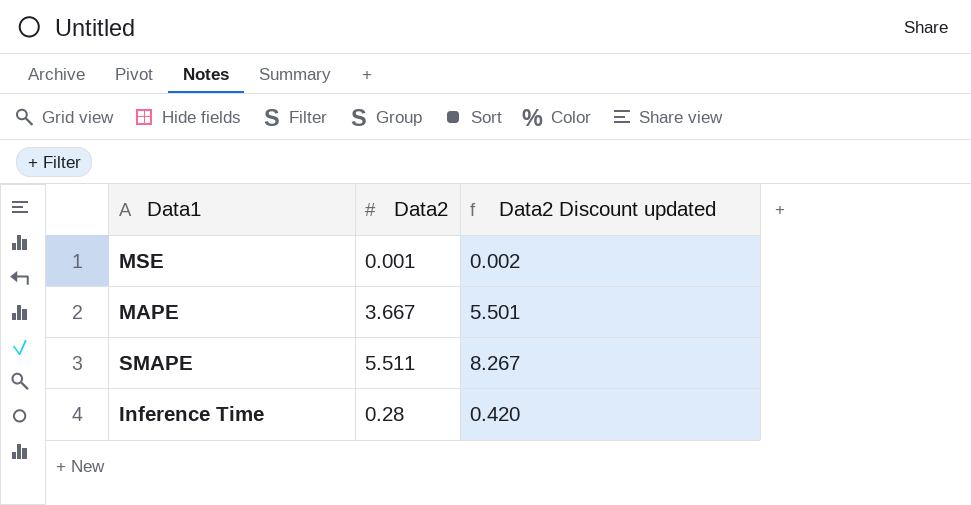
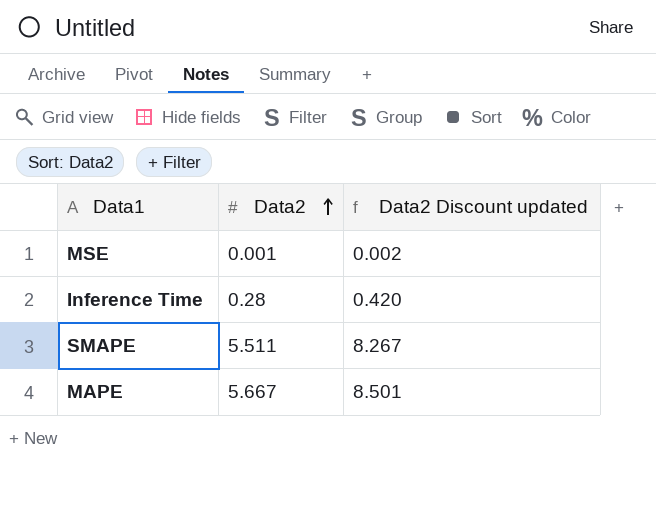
row order: none -> Data2 ascending
MAPE | Data2: 3.667 -> 5.667
MAPE | Data2 Discount updated: 5.501 -> 8.501

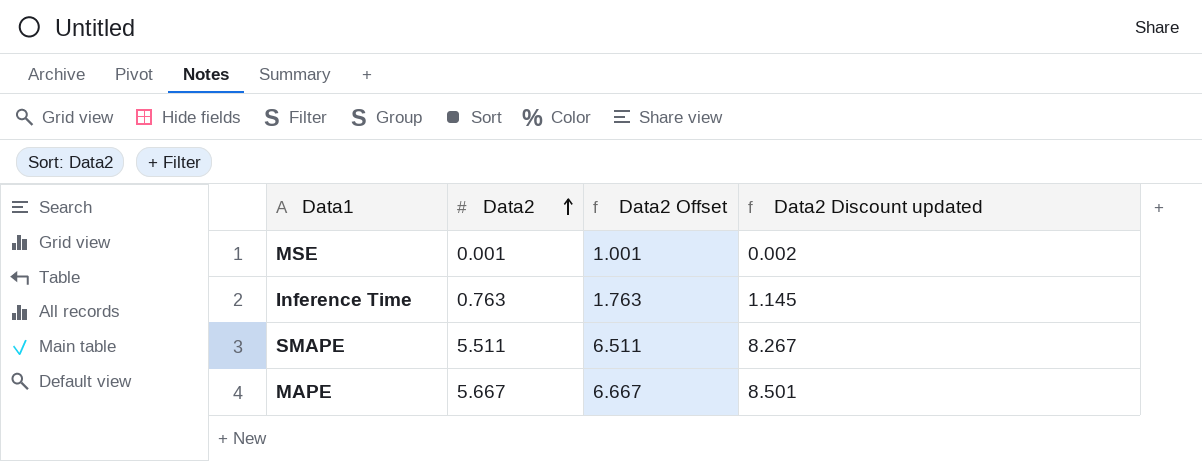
column Data2 Offset | formula: none -> [Data2] + 1
Inference Time | Data2: 0.28 -> 0.763
Inference Time | Data2 Discount updated: 0.420 -> 1.145

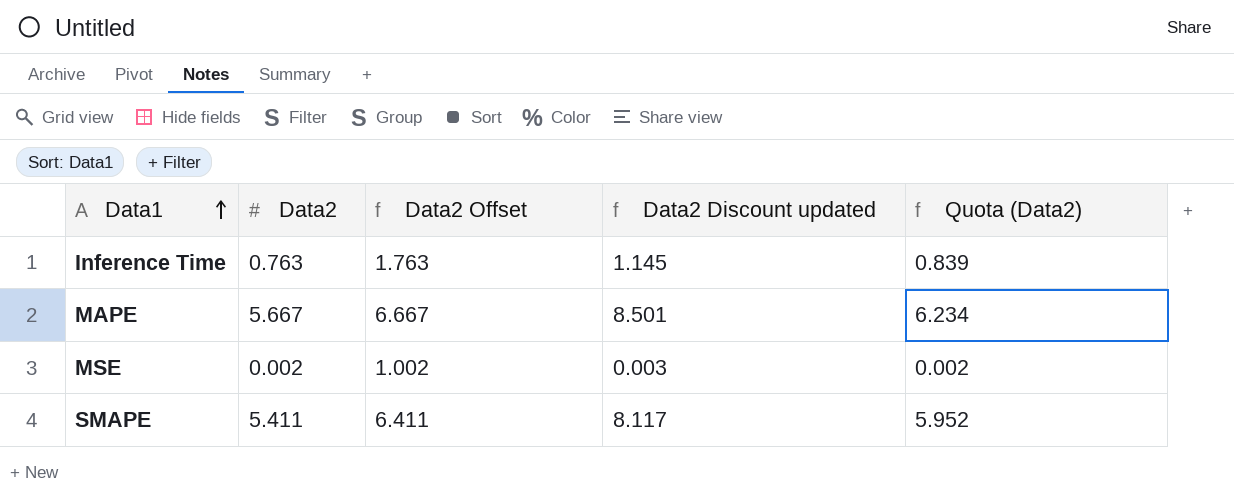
row order: Data2 ascending -> Data1 ascending
column Quota (Data2) | formula: none -> [Data2] * 1.1
MSE | Data2: 0.001 -> 0.002
MSE | Data2 Offset: 1.001 -> 1.002
MSE | Data2 Discount updated: 0.002 -> 0.003
SMAPE | Data2: 5.511 -> 5.411
SMAPE | Data2 Offset: 6.511 -> 6.411
SMAPE | Data2 Discount updated: 8.267 -> 8.117

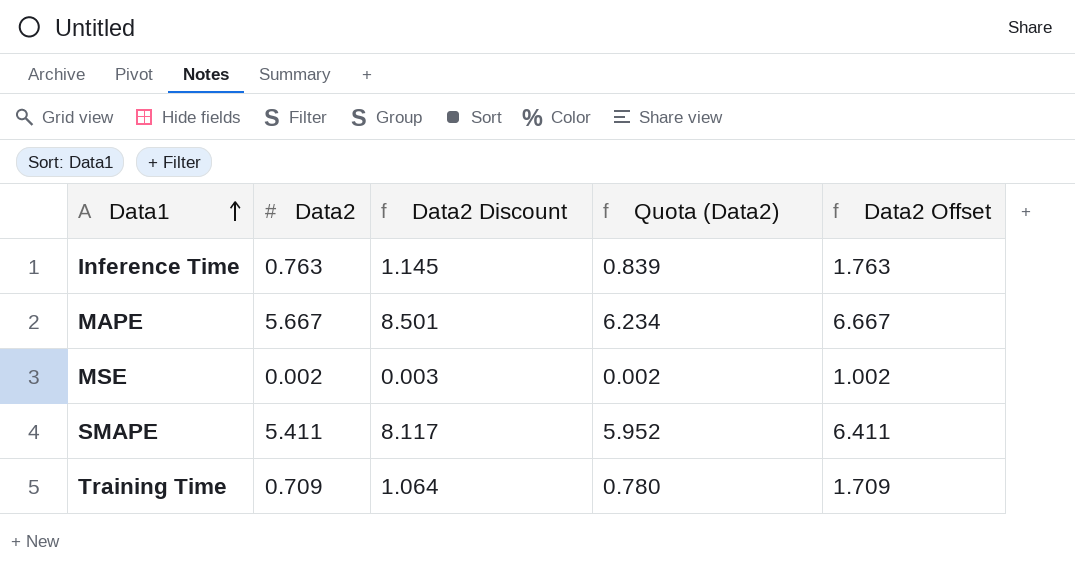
column name: Data2 Discount updated -> Data2 Discount
column Data2 Offset | position: 3 -> 5
row Training Time: none -> 0.709 | 1.064 | 0.780 | 1.709

